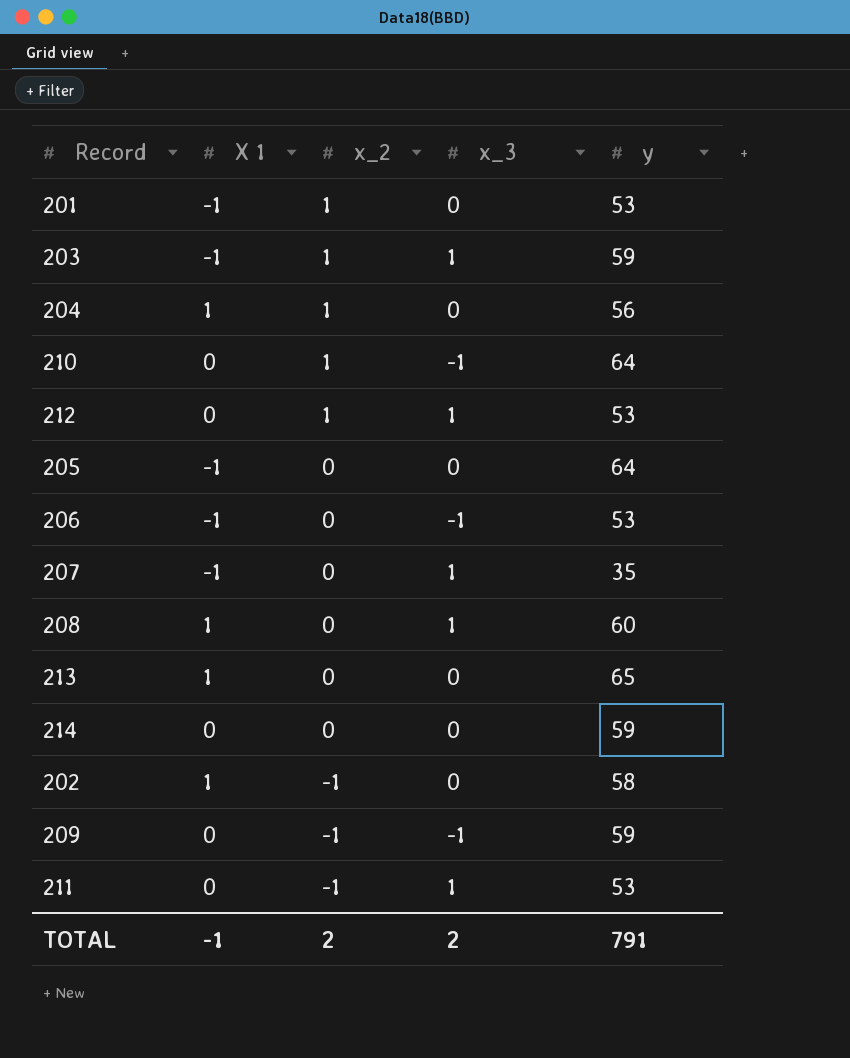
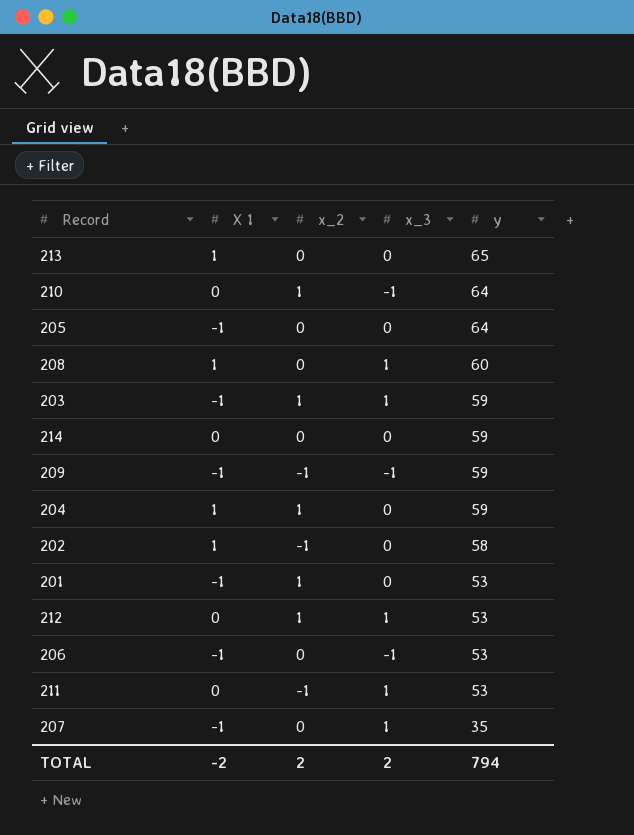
row order: x_2 descending -> y descending
209 | X 1: 0 -> -1
204 | y: 56 -> 59
TOTAL | X 1: -1 -> -2
TOTAL | y: 791 -> 794

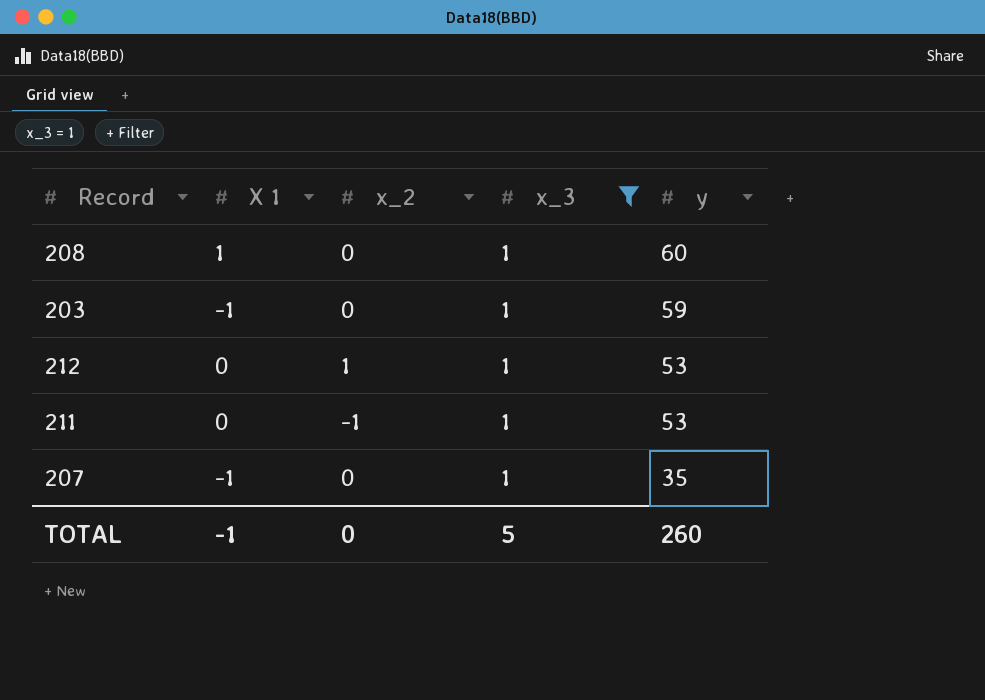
filter: none -> x_3 = 1
203 | x_2: 1 -> 0
TOTAL | X 1: -2 -> -1
TOTAL | x_2: 2 -> 0
TOTAL | x_3: 2 -> 5
TOTAL | y: 794 -> 260

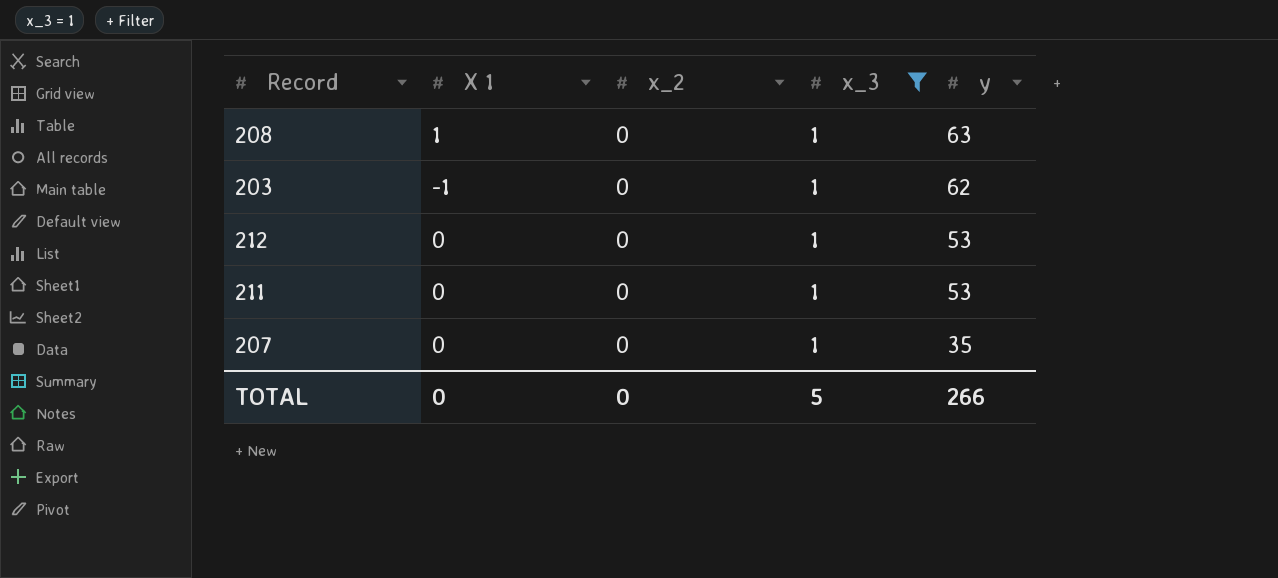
208 | y: 60 -> 63
203 | y: 59 -> 62
212 | x_2: 1 -> 0
211 | x_2: -1 -> 0
207 | X 1: -1 -> 0
TOTAL | X 1: -1 -> 0
TOTAL | y: 260 -> 266

